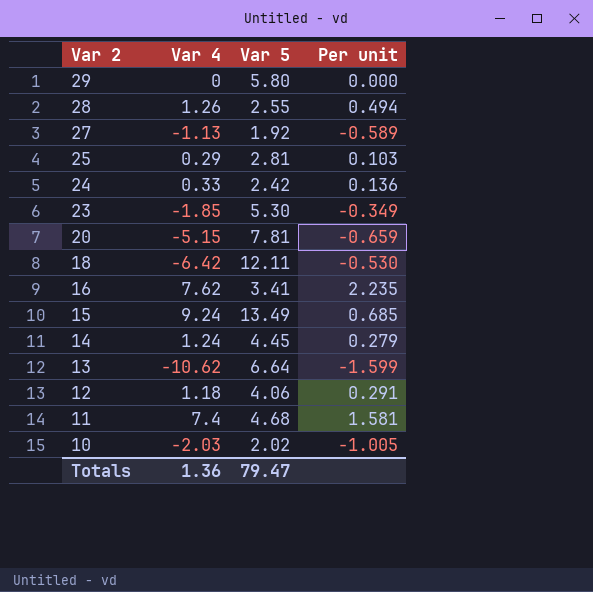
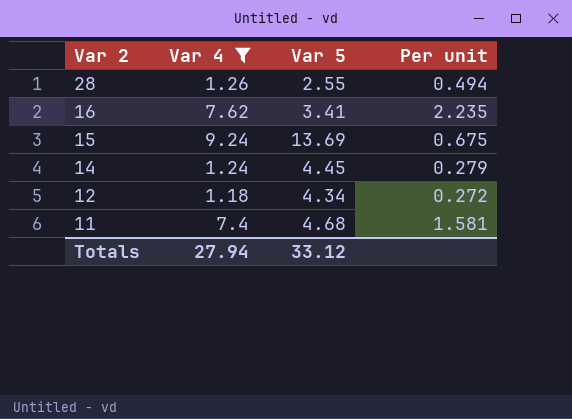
filter: none -> Var 4 >= 1.18
15 | Var 5: 13.49 -> 13.69
15 | Per unit: 0.685 -> 0.675
12 | Var 5: 4.06 -> 4.34
12 | Per unit: 0.291 -> 0.272
Totals | Var 4: 1.36 -> 27.94
Totals | Var 5: 79.47 -> 33.12

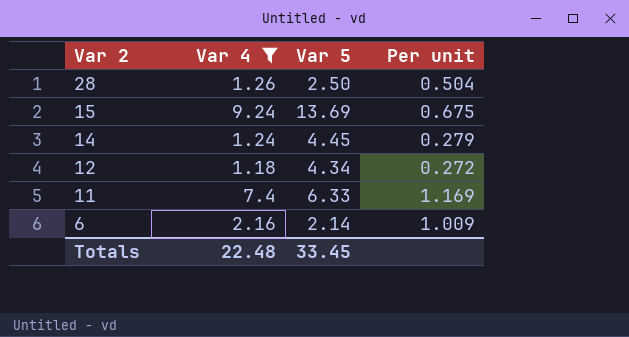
row 16: 7.62 | 3.41 | 2.235 -> none
28 | Var 5: 2.55 -> 2.50
28 | Per unit: 0.494 -> 0.504
11 | Var 5: 4.68 -> 6.33
11 | Per unit: 1.581 -> 1.169
row 6: none -> 2.16 | 2.14 | 1.009
Totals | Var 4: 27.94 -> 22.48
Totals | Var 5: 33.12 -> 33.45

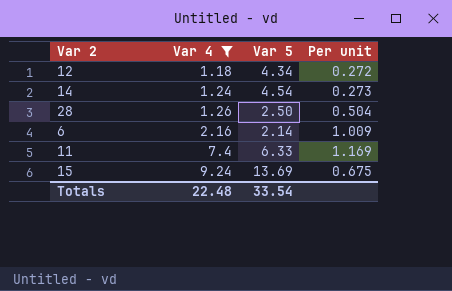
row order: Var 2 descending -> Var 4 ascending
14 | Var 5: 4.45 -> 4.54
14 | Per unit: 0.279 -> 0.273
Totals | Var 5: 33.45 -> 33.54

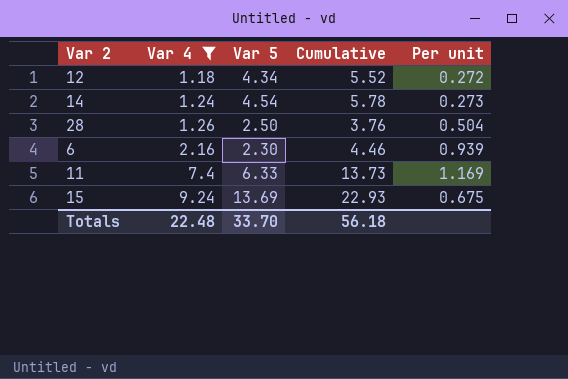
column Cumulative | formula: none -> [Var 4] + [Var 5]
6 | Var 5: 2.14 -> 2.30
6 | Per unit: 1.009 -> 0.939
Totals | Var 5: 33.54 -> 33.70

